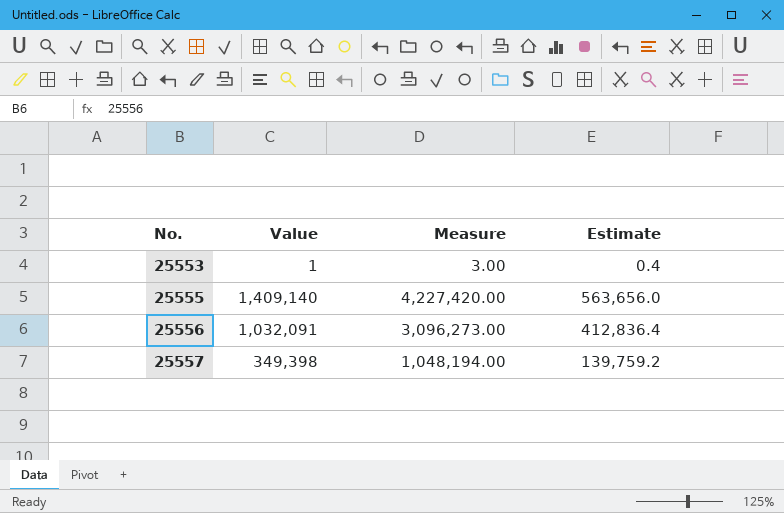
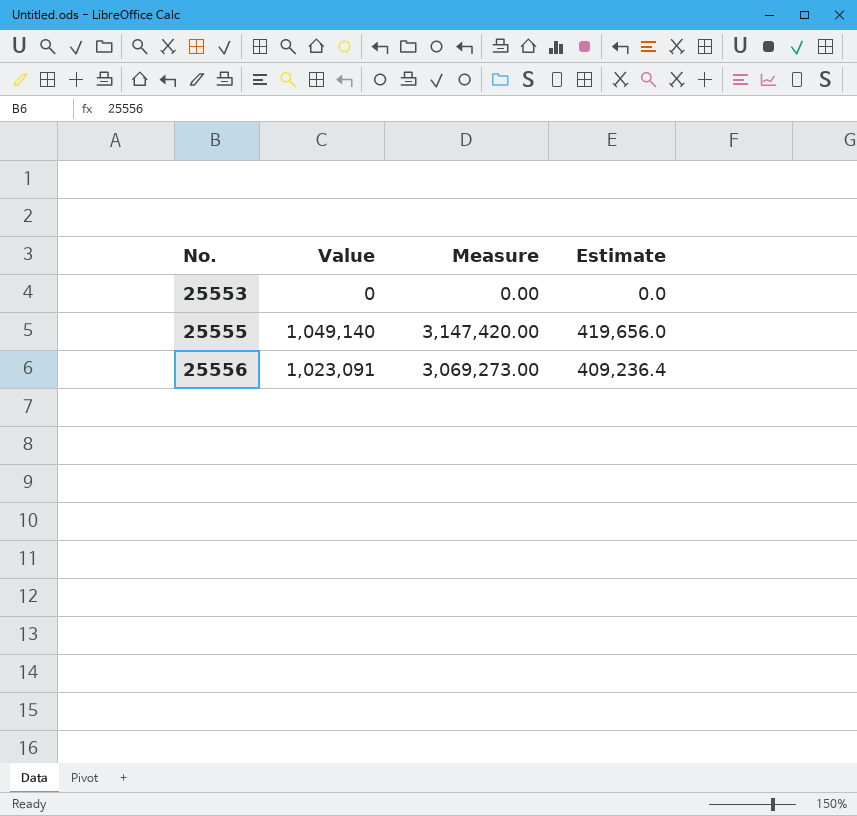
row 25557: 349,398 | 1,048,194.00 | 139,759.2 -> none
25553 | Value: 1 -> 0
25553 | Measure: 3.00 -> 0.00
25553 | Estimate: 0.4 -> 0.0
25555 | Value: 1,409,140 -> 1,049,140
25555 | Measure: 4,227,420.00 -> 3,147,420.00
25555 | Estimate: 563,656.0 -> 419,656.0
25556 | Value: 1,032,091 -> 1,023,091
25556 | Measure: 3,096,273.00 -> 3,069,273.00
25556 | Estimate: 412,836.4 -> 409,236.4

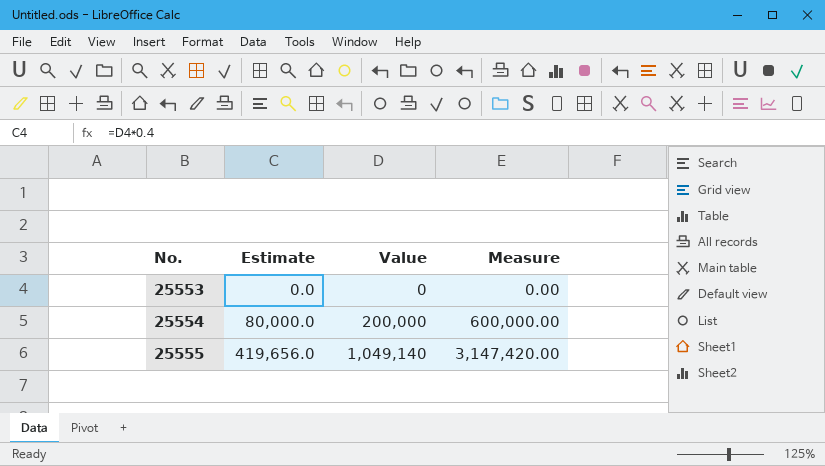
column Estimate | position: 4 -> 2
row 25556: 1,023,091 | 3,069,273.00 | 409,236.4 -> none
row 25554: none -> 80,000.0 | 200,000 | 600,000.00

